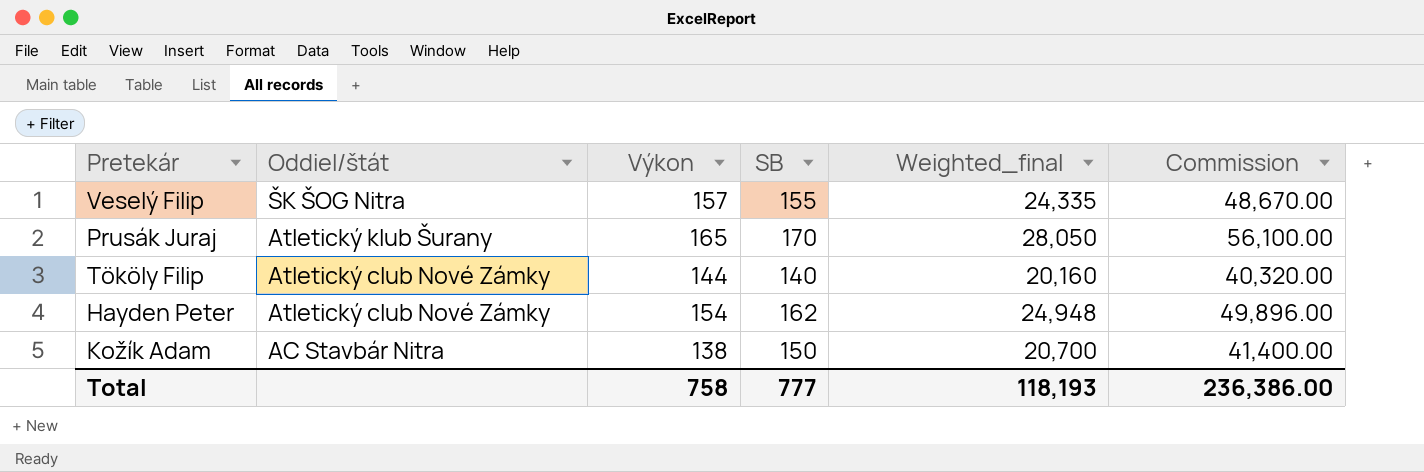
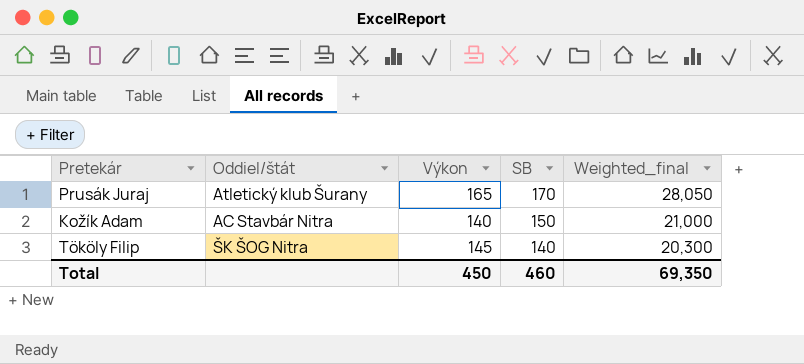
row order: Oddiel/štát descending -> SB descending
column Commission | formula: [Weighted_final] * 2 -> none
row Veselý Filip: ŠK ŠOG Nitra | 157 | 155 | 24,335 | 48,670.00 -> none
row Hayden Peter: Atletický club Nové Zámky | 154 | 162 | 24,948 | 49,896.00 -> none
Kožík Adam | Výkon: 138 -> 140
Kožík Adam | Weighted_final: 20,700 -> 21,000
Tököly Filip | Oddiel/štát: Atletický club Nové Zámky -> ŠK ŠOG Nitra
Tököly Filip | Výkon: 144 -> 145
Tököly Filip | Weighted_final: 20,160 -> 20,300
Total | Výkon: 758 -> 450
Total | SB: 777 -> 460
Total | Weighted_final: 118,193 -> 69,350

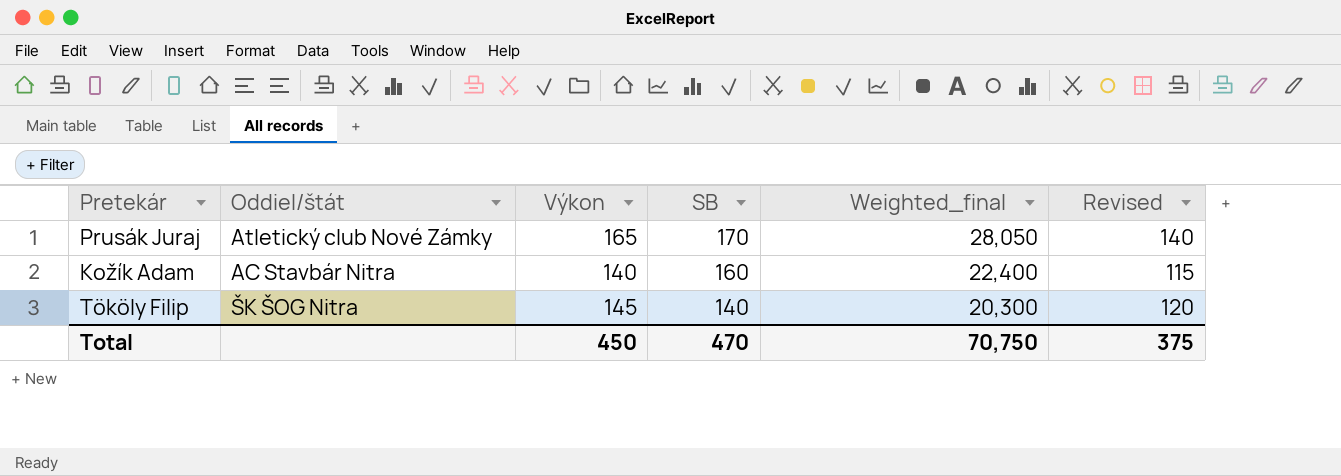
column Revised | formula: none -> [Výkon] - 25
Prusák Juraj | Oddiel/štát: Atletický klub Šurany -> Atletický club Nové Zámky
Kožík Adam | SB: 150 -> 160
Kožík Adam | Weighted_final: 21,000 -> 22,400
Total | SB: 460 -> 470
Total | Weighted_final: 69,350 -> 70,750

